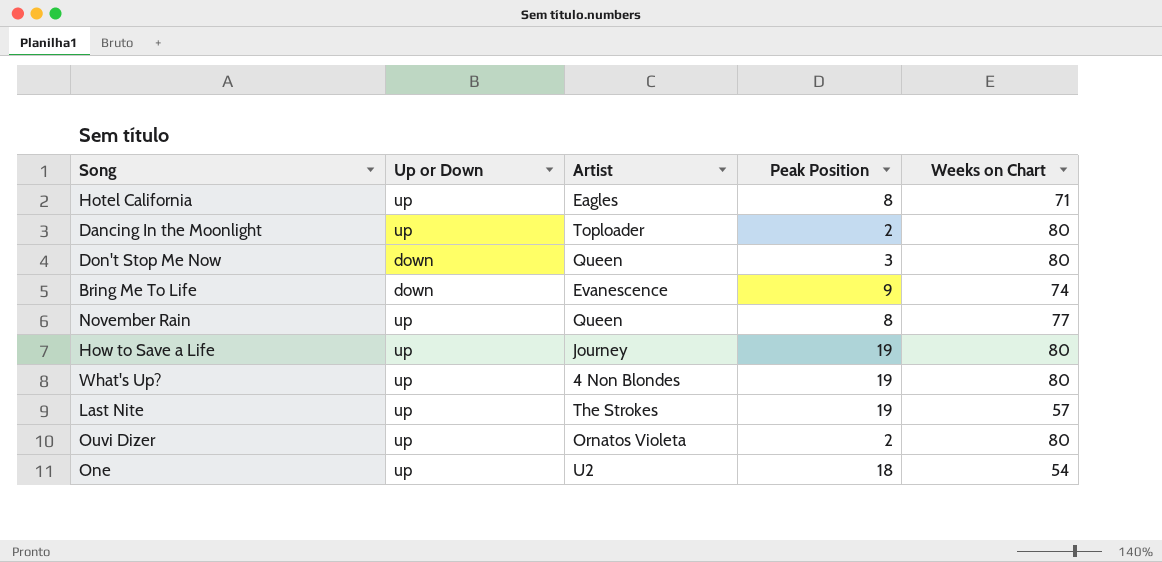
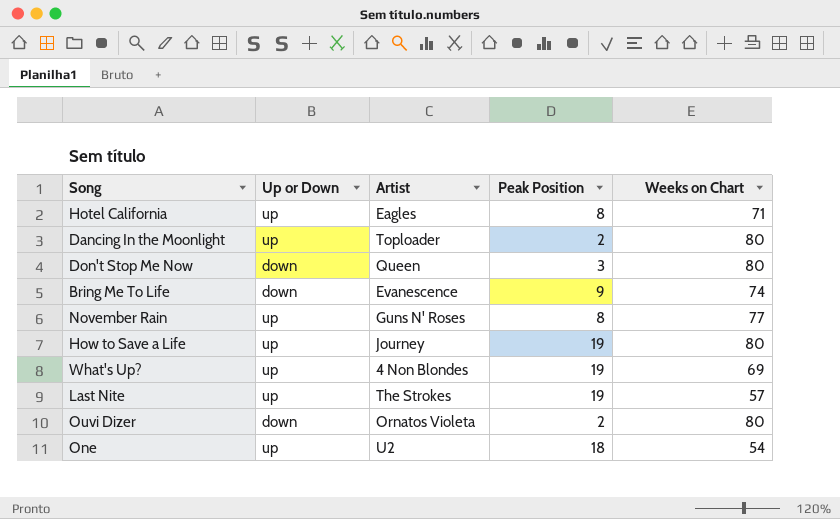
November Rain | Artist: Queen -> Guns N' Roses
What's Up? | Weeks on Chart: 80 -> 69
Ouvi Dizer | Up or Down: up -> down

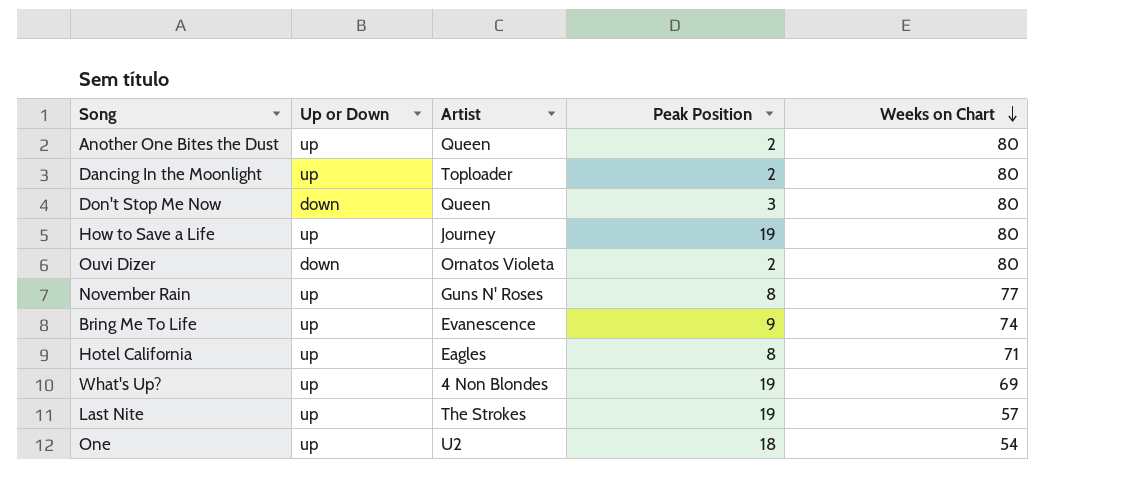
row order: none -> Weeks on Chart descending
row Another One Bites the Dust: none -> up | Queen | 2 | 80
Bring Me To Life | Up or Down: down -> up

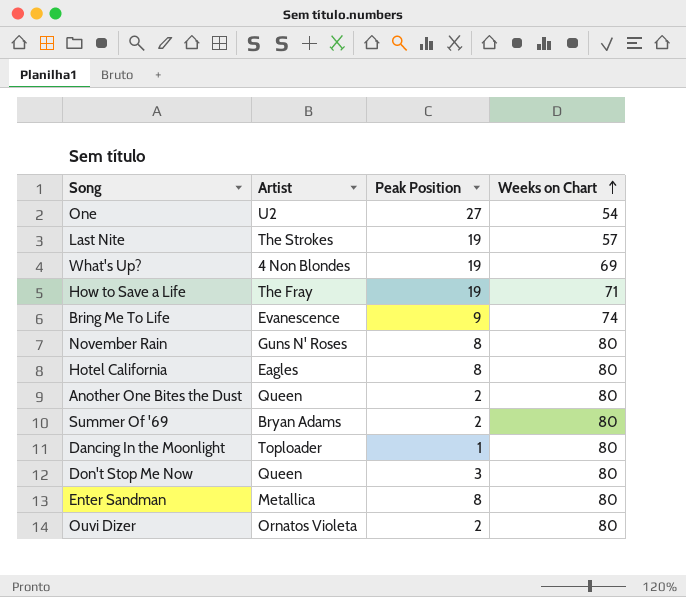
row order: Weeks on Chart descending -> Weeks on Chart ascending
column Up or Down | position: 2 -> none
One | Peak Position: 18 -> 27
How to Save a Life | Artist: Journey -> The Fray
How to Save a Life | Weeks on Chart: 80 -> 71
November Rain | Weeks on Chart: 77 -> 80
Hotel California | Weeks on Chart: 71 -> 80
row Summer Of '69: none -> Bryan Adams | 2 | 80
Dancing In the Moonlight | Peak Position: 2 -> 1
row Enter Sandman: none -> Metallica | 8 | 80

